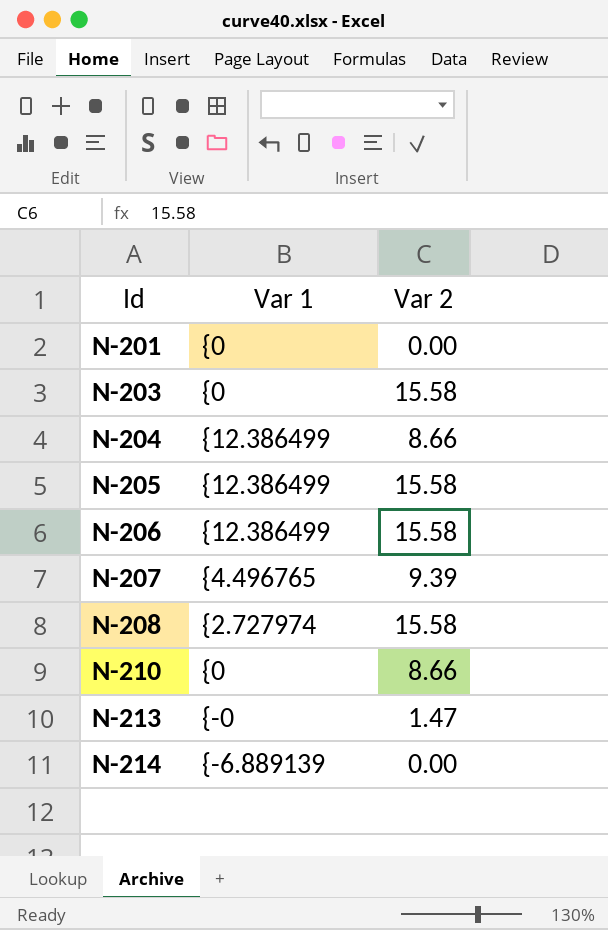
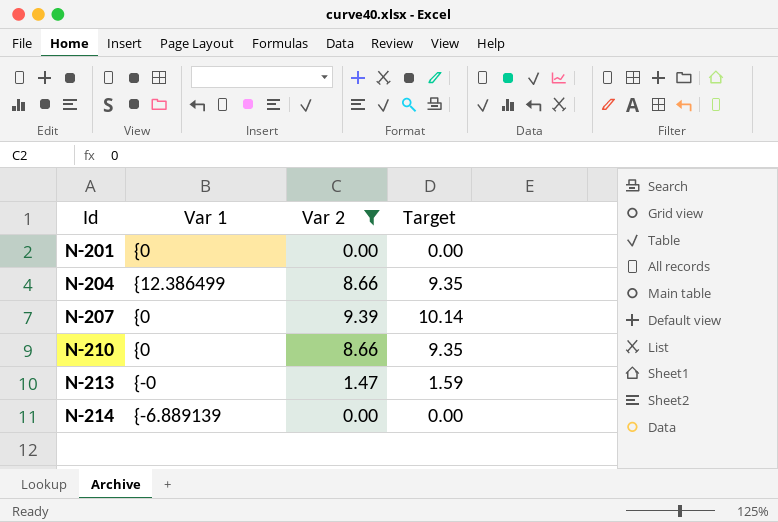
filter: none -> Var 2 != 15.58
column Target | formula: none -> [Var 2] * 1.08
N-207 | Var 1: {4.496765 -> {0

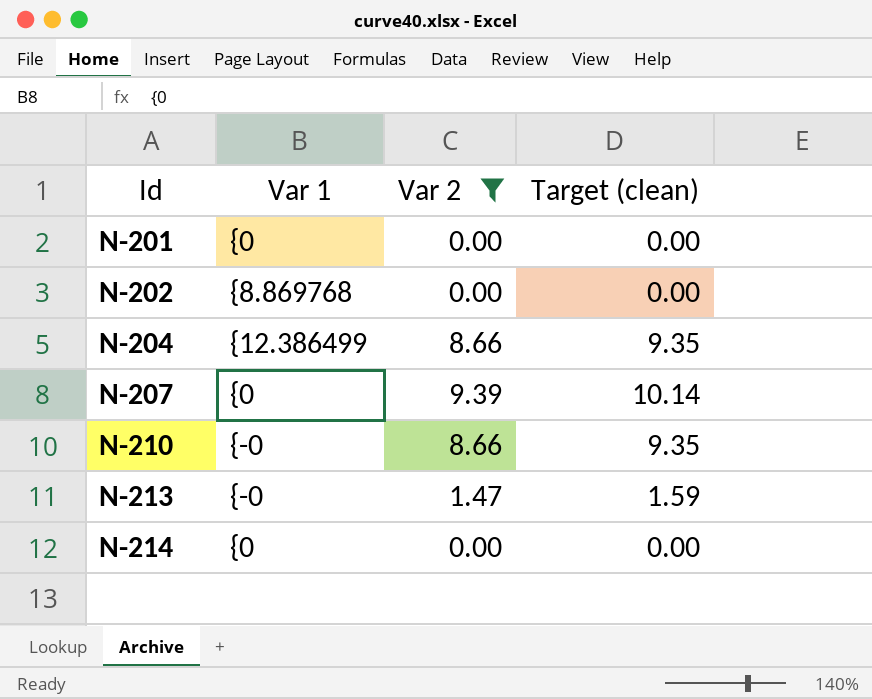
column name: Target -> Target (clean)
row N-202: none -> {8.869768 | 0.00 | 0.00
N-210 | Var 1: {0 -> {-0
N-214 | Var 1: {-6.889139 -> {0

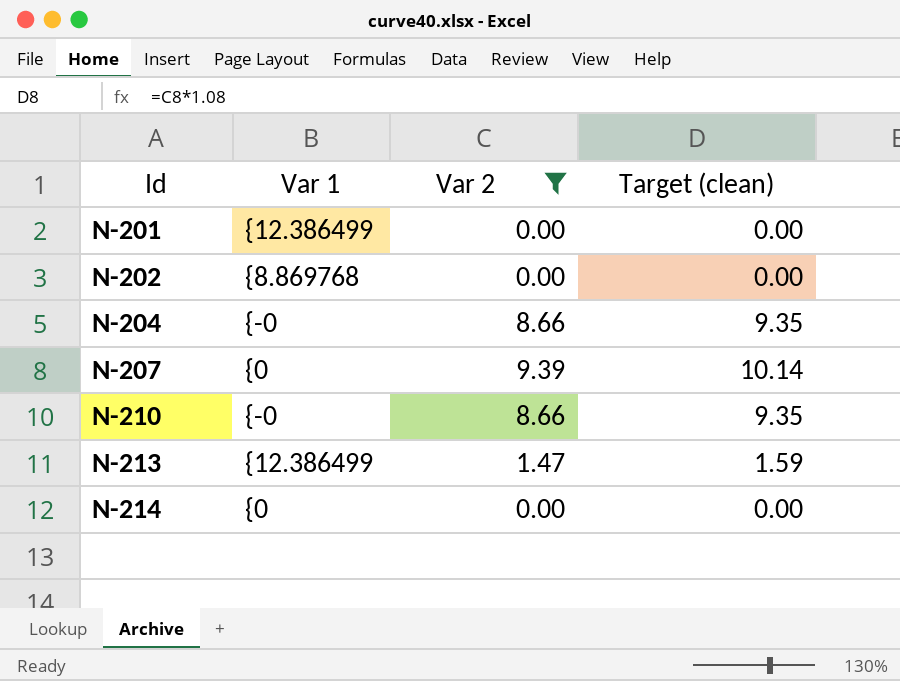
N-201 | Var 1: {0 -> {12.386499
N-204 | Var 1: {12.386499 -> {-0
N-213 | Var 1: {-0 -> {12.386499

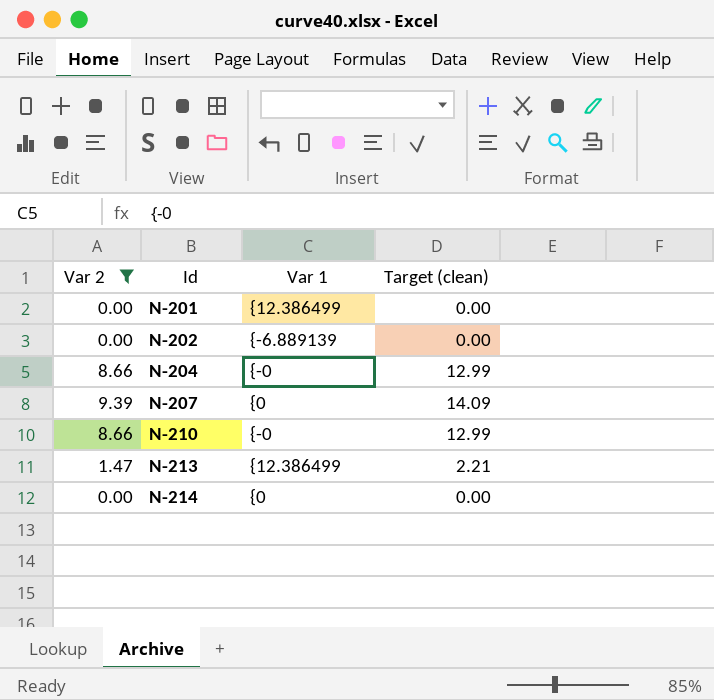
column Var 2 | position: 3 -> 1
column Target (clean) | formula: [Var 2] * 1.08 -> [Var 2] * 1.5
N-202 | Var 1: {8.869768 -> {-6.889139

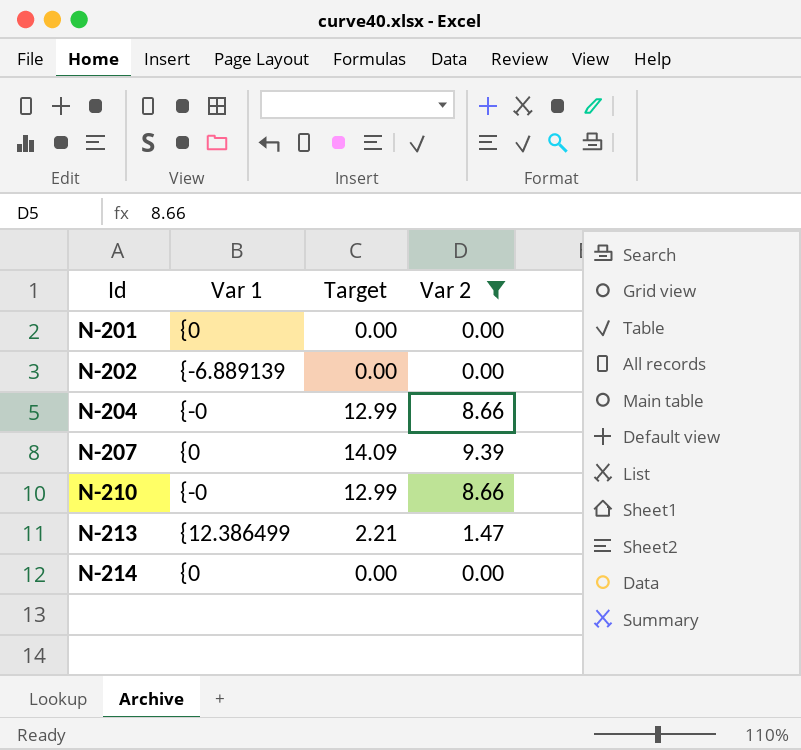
column name: Target (clean) -> Target
column Var 2 | position: 1 -> 4
N-201 | Var 1: {12.386499 -> {0

